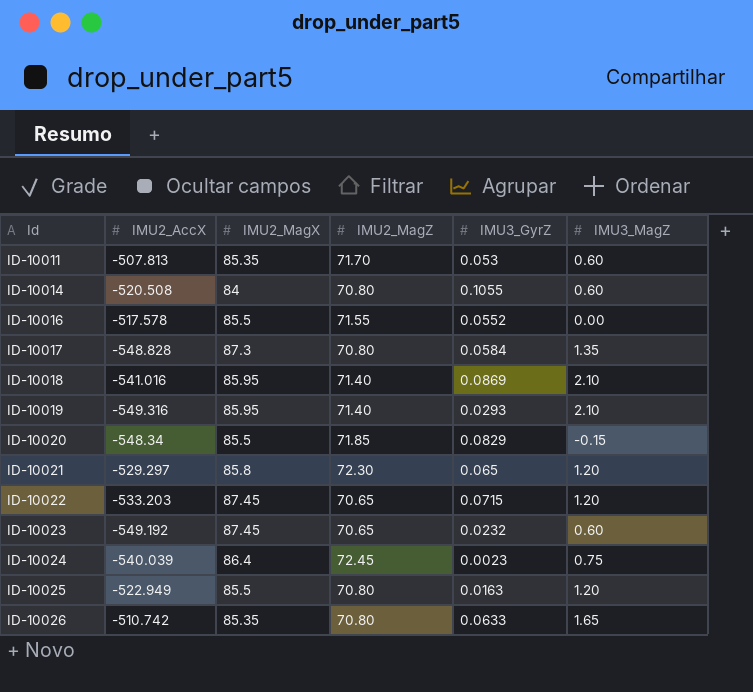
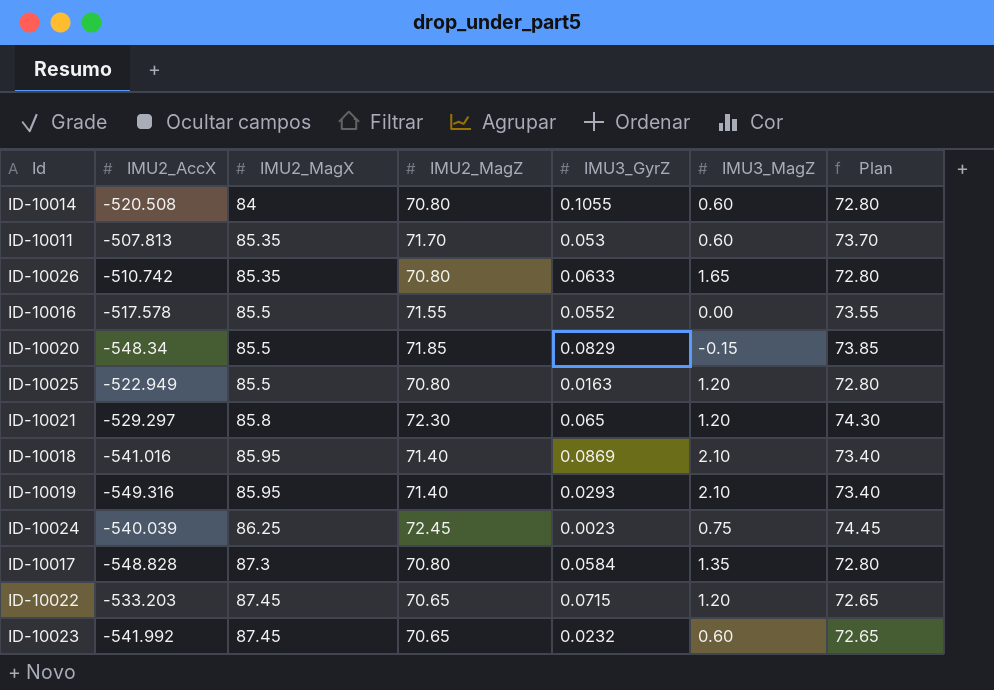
row order: Id ascending -> IMU2_MagX ascending
column Plan | formula: none -> [IMU2_MagZ] + 2
ID-10024 | IMU2_MagX: 86.4 -> 86.25
ID-10023 | IMU2_AccX: -549.192 -> -541.992

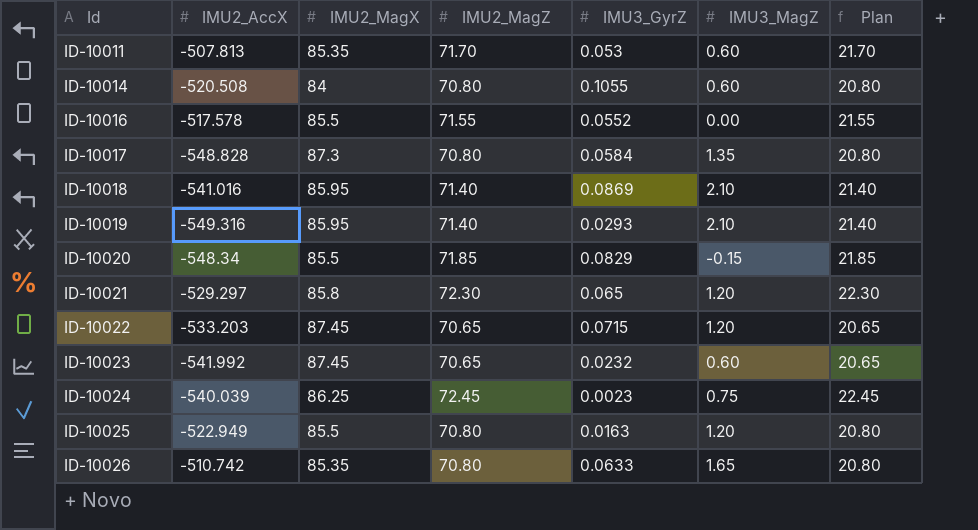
row order: IMU2_MagX ascending -> Id ascending
column Plan | formula: [IMU2_MagZ] + 2 -> [IMU2_MagZ] - 50

